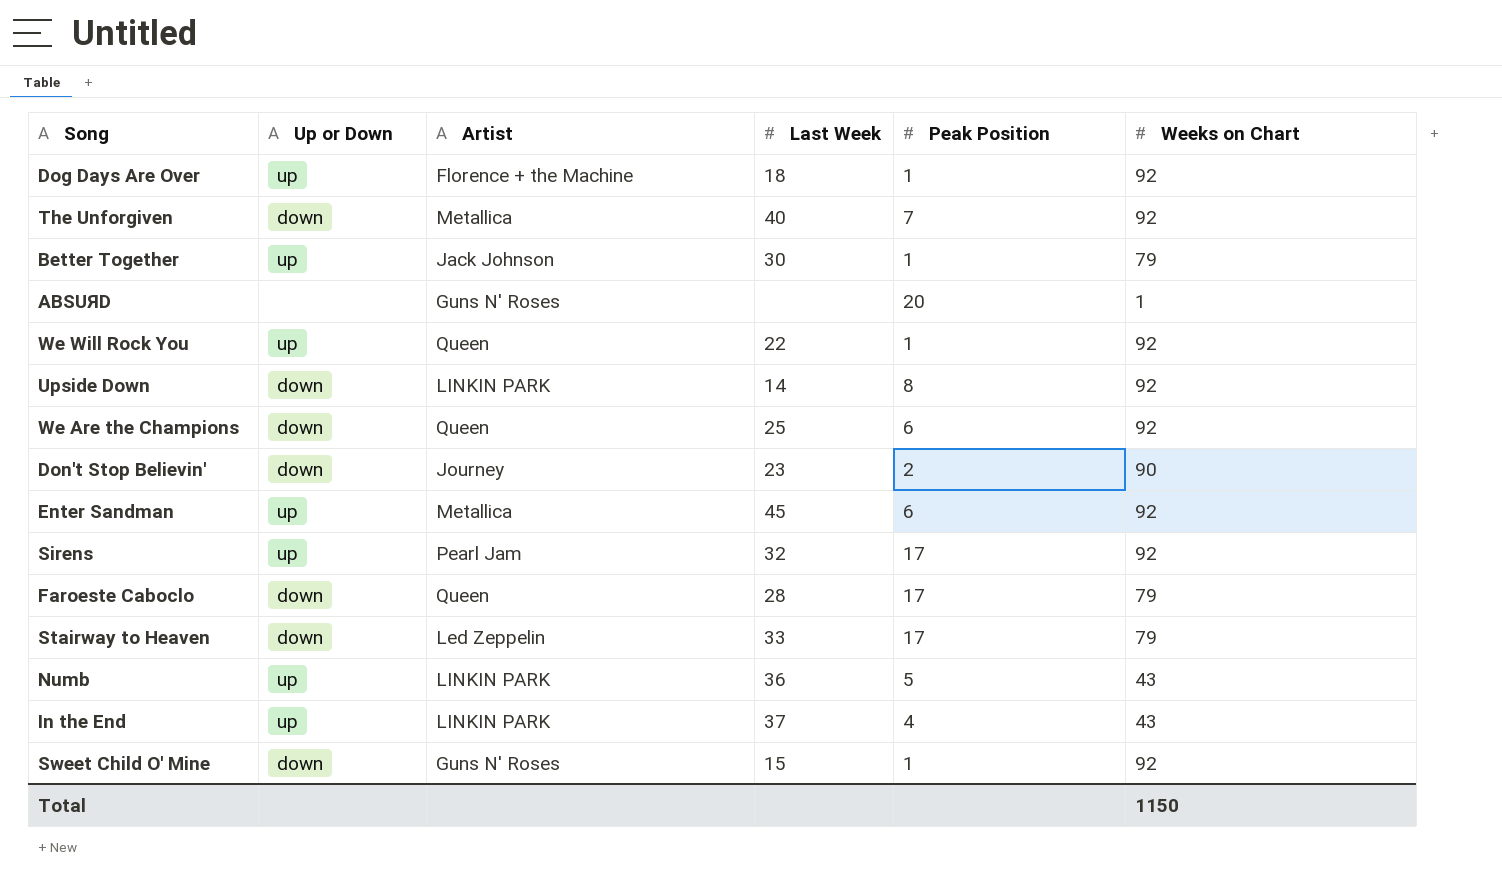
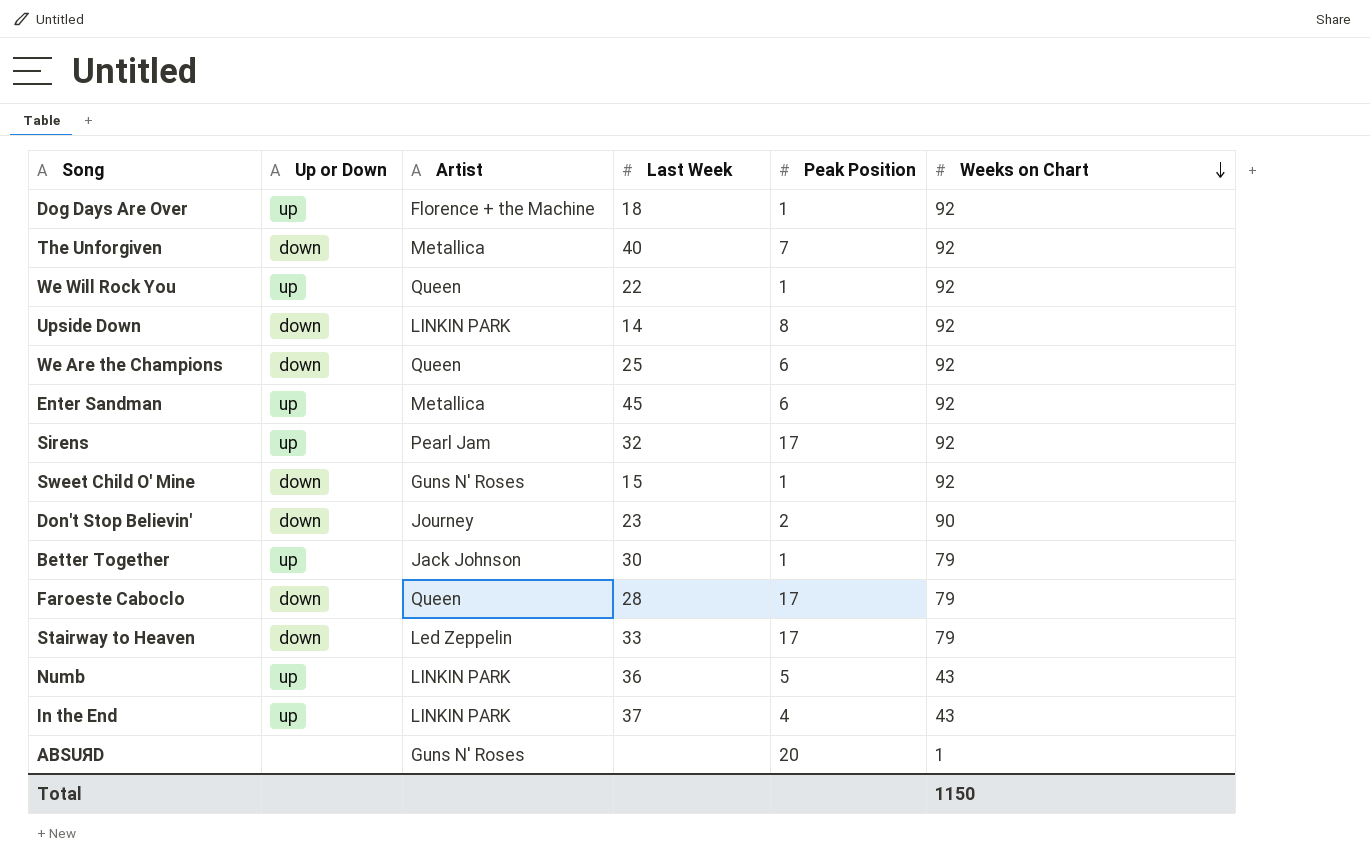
row order: none -> Weeks on Chart descending

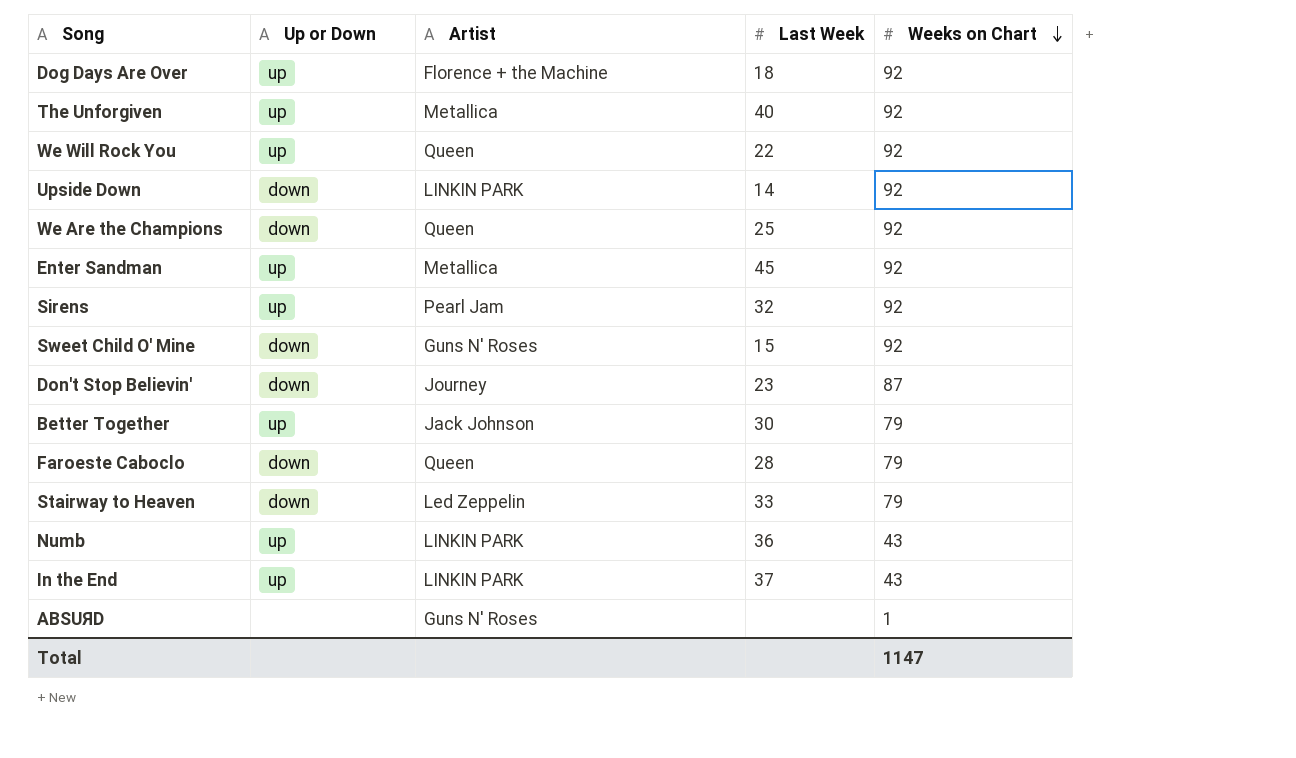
column Peak Position | position: 5 -> none
The Unforgiven | Up or Down: down -> up
Don't Stop Believin' | Weeks on Chart: 90 -> 87
Total | Weeks on Chart: 1150 -> 1147

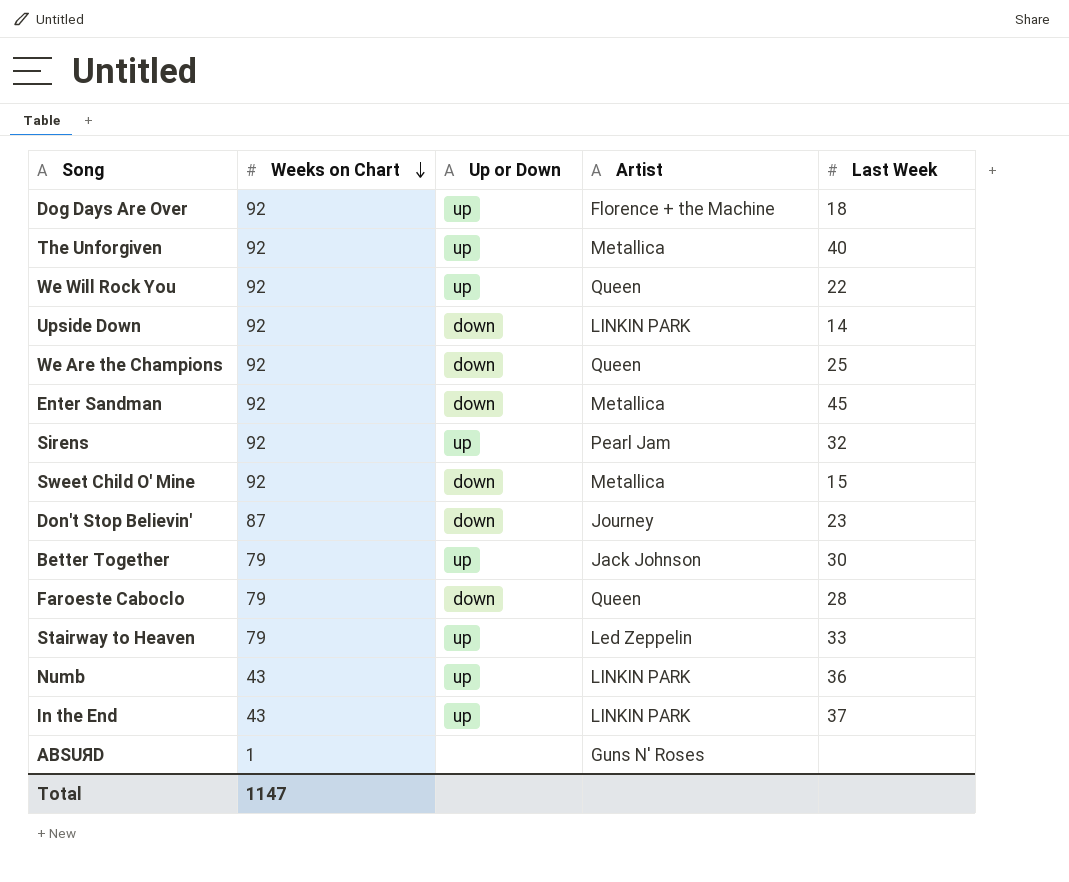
column Weeks on Chart | position: 5 -> 2
Enter Sandman | Up or Down: up -> down
Sweet Child O' Mine | Artist: Guns N' Roses -> Metallica
Stairway to Heaven | Up or Down: down -> up

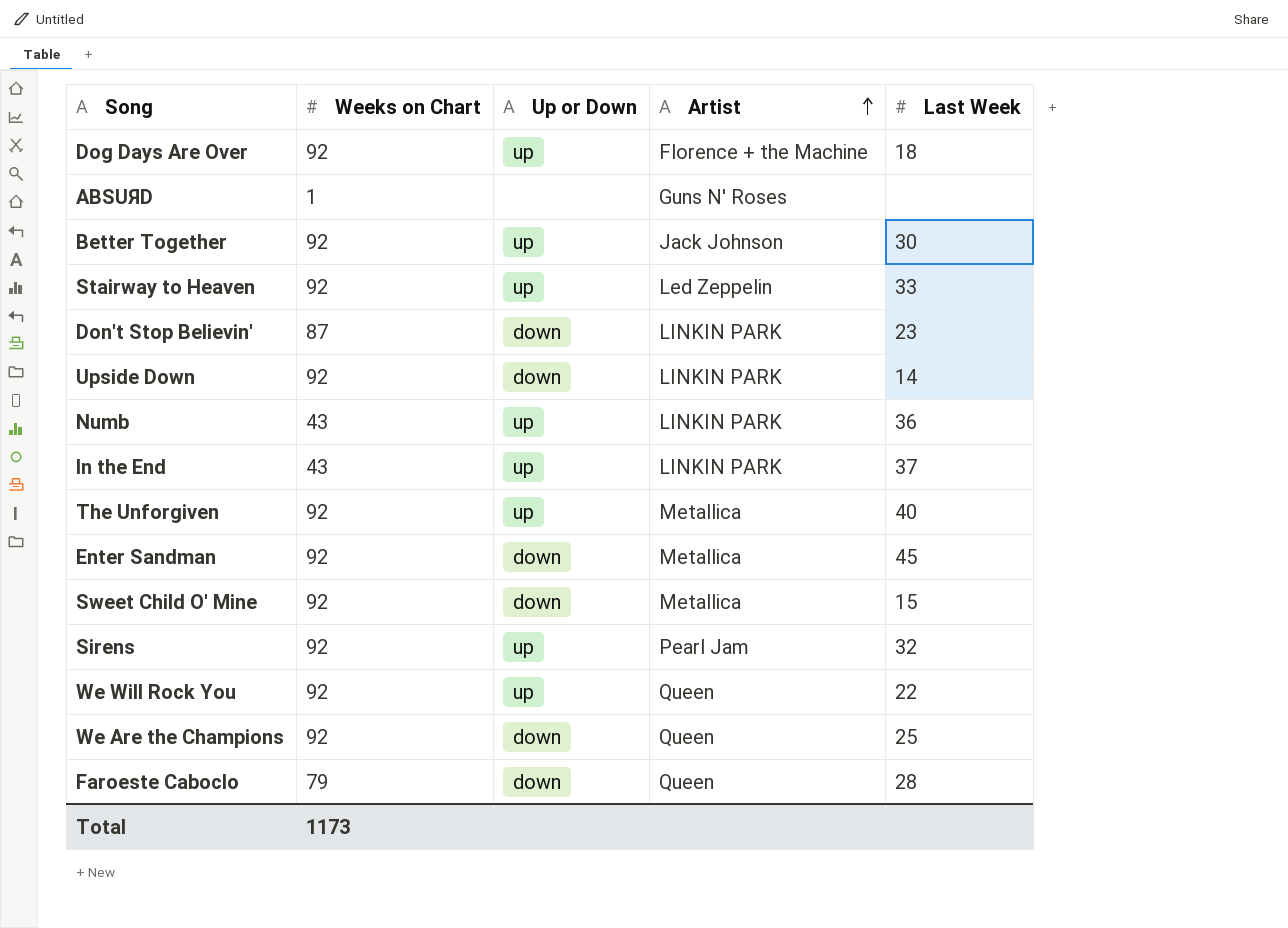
row order: Weeks on Chart descending -> Artist ascending
Better Together | Weeks on Chart: 79 -> 92
Stairway to Heaven | Weeks on Chart: 79 -> 92
Don't Stop Believin' | Artist: Journey -> LINKIN PARK
Total | Weeks on Chart: 1147 -> 1173

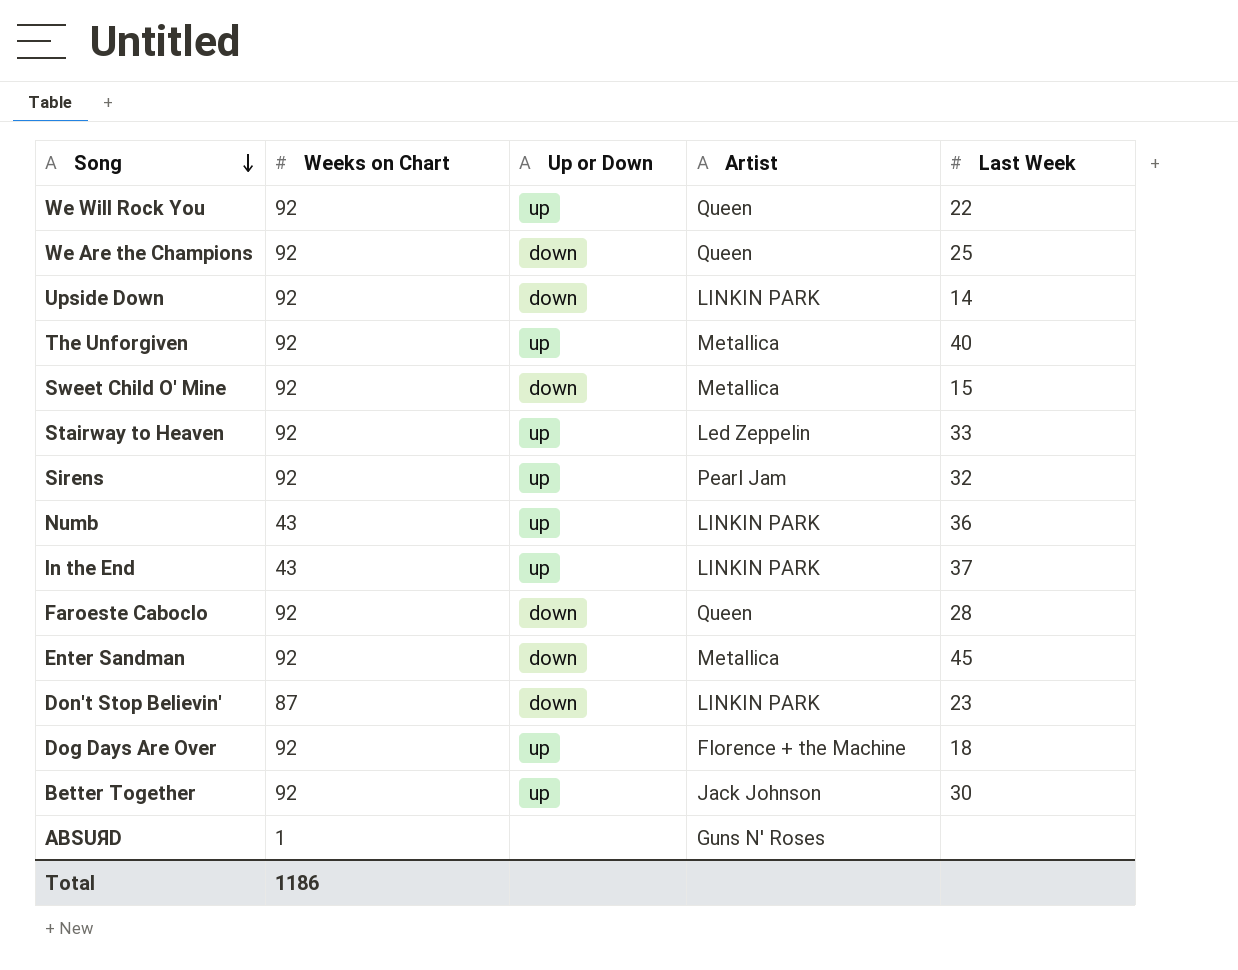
row order: Artist ascending -> Song descending
Faroeste Caboclo | Weeks on Chart: 79 -> 92
Total | Weeks on Chart: 1173 -> 1186

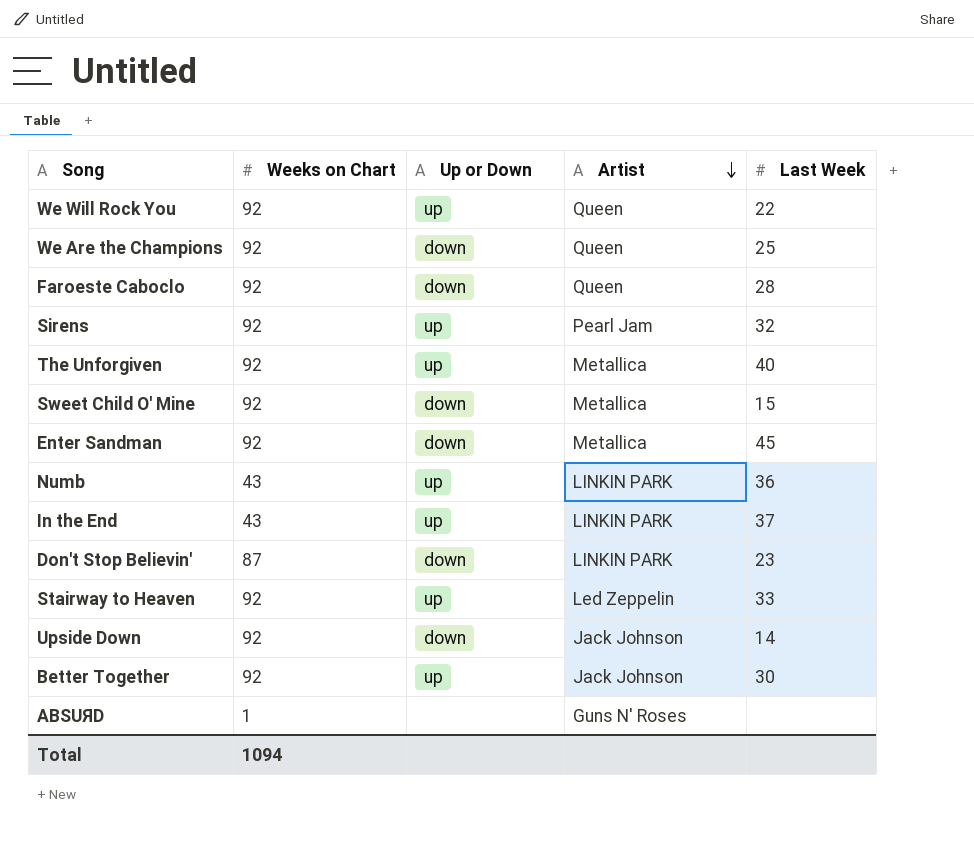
row order: Song descending -> Artist descending
row Dog Days Are Over: 92 | up | Florence + the Machine | 18 -> none
Upside Down | Artist: LINKIN PARK -> Jack Johnson
Total | Weeks on Chart: 1186 -> 1094

